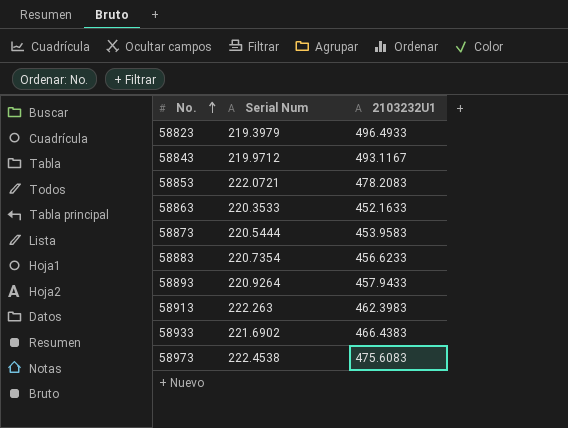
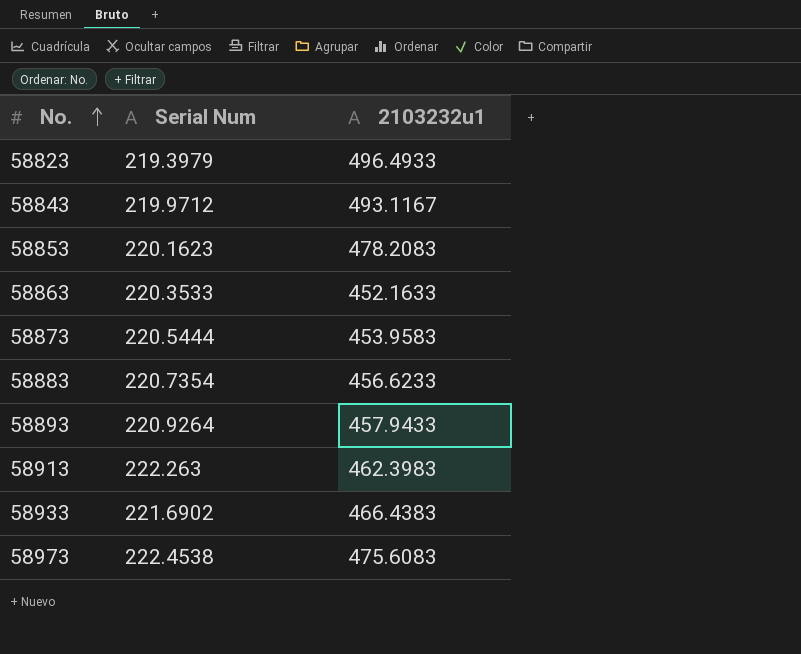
column name: 2103232U1 -> 2103232u1
58853 | Serial Num: 222.0721 -> 220.1623

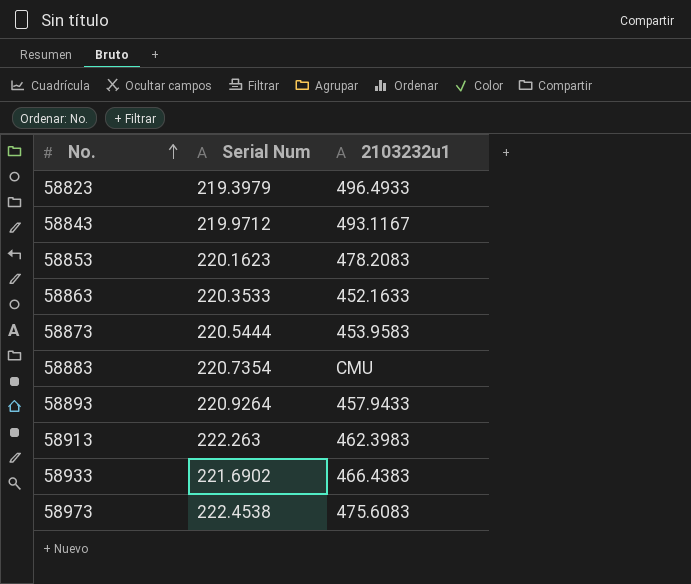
58883 | 2103232u1: 456.6233 -> CMU

